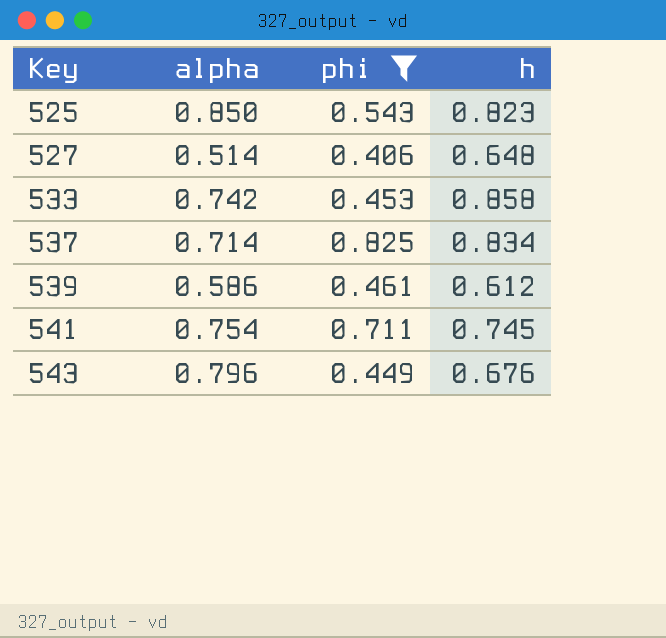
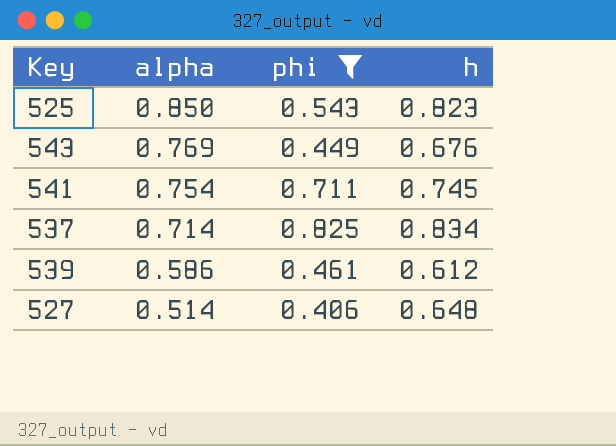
row order: Key ascending -> alpha descending
row 533: 0.742 | 0.453 | 0.858 -> none
543 | alpha: 0.796 -> 0.769

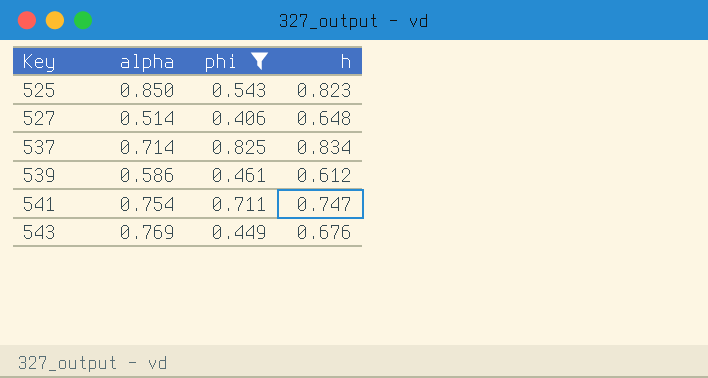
row order: alpha descending -> Key ascending
541 | h: 0.745 -> 0.747

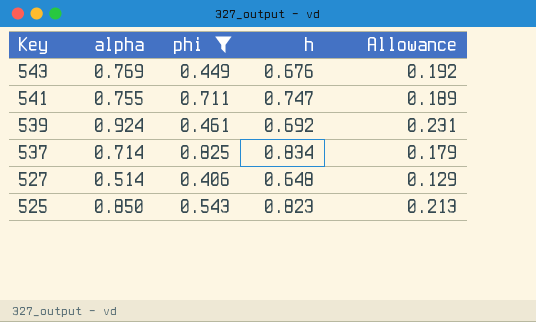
row order: Key ascending -> Key descending
column Allowance | formula: none -> [alpha] * 0.25
541 | alpha: 0.754 -> 0.755
539 | alpha: 0.586 -> 0.924
539 | h: 0.612 -> 0.692

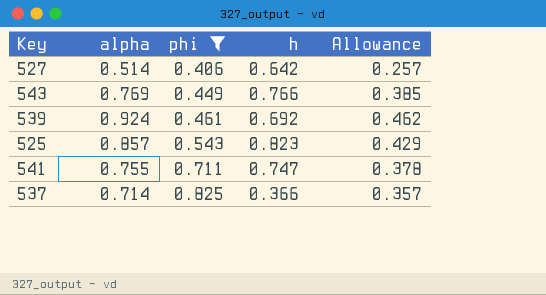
row order: Key descending -> phi ascending
column Allowance | formula: [alpha] * 0.25 -> [alpha] * 0.5
527 | h: 0.648 -> 0.642
543 | h: 0.676 -> 0.766
525 | alpha: 0.850 -> 0.857
537 | h: 0.834 -> 0.366

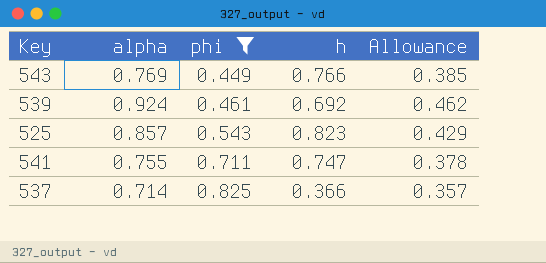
row 527: 0.514 | 0.406 | 0.642 | 0.257 -> none

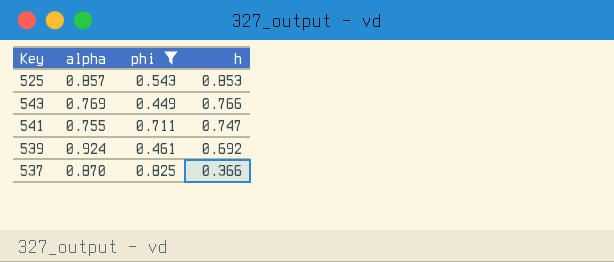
row order: phi ascending -> h descending
column Allowance | formula: [alpha] * 0.5 -> none
525 | h: 0.823 -> 0.853
537 | alpha: 0.714 -> 0.870

